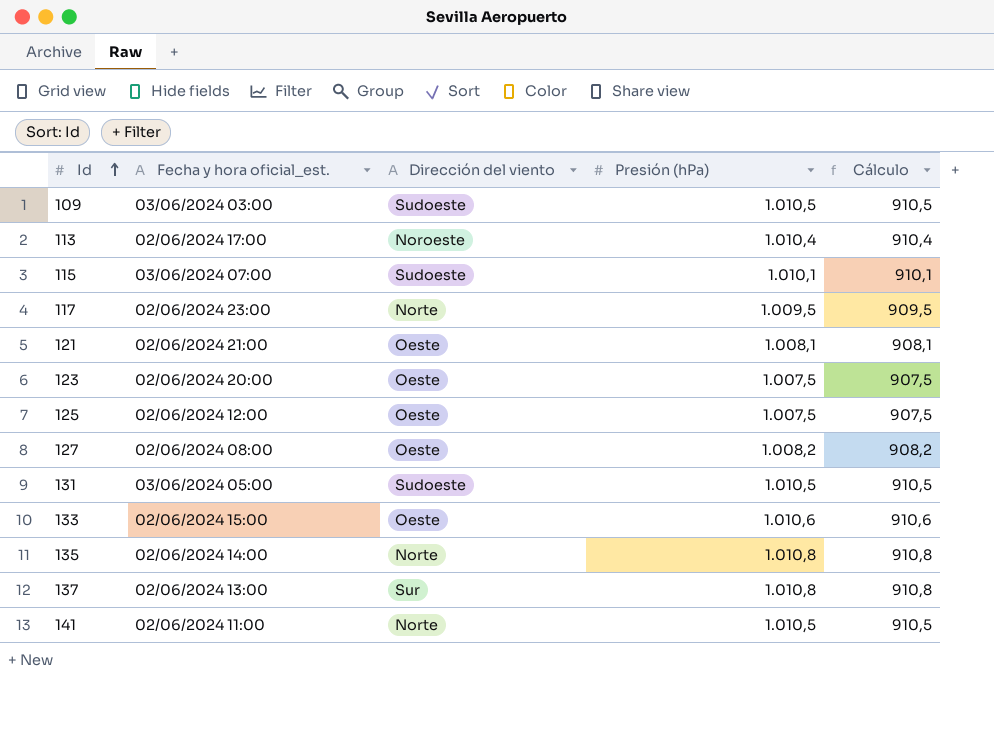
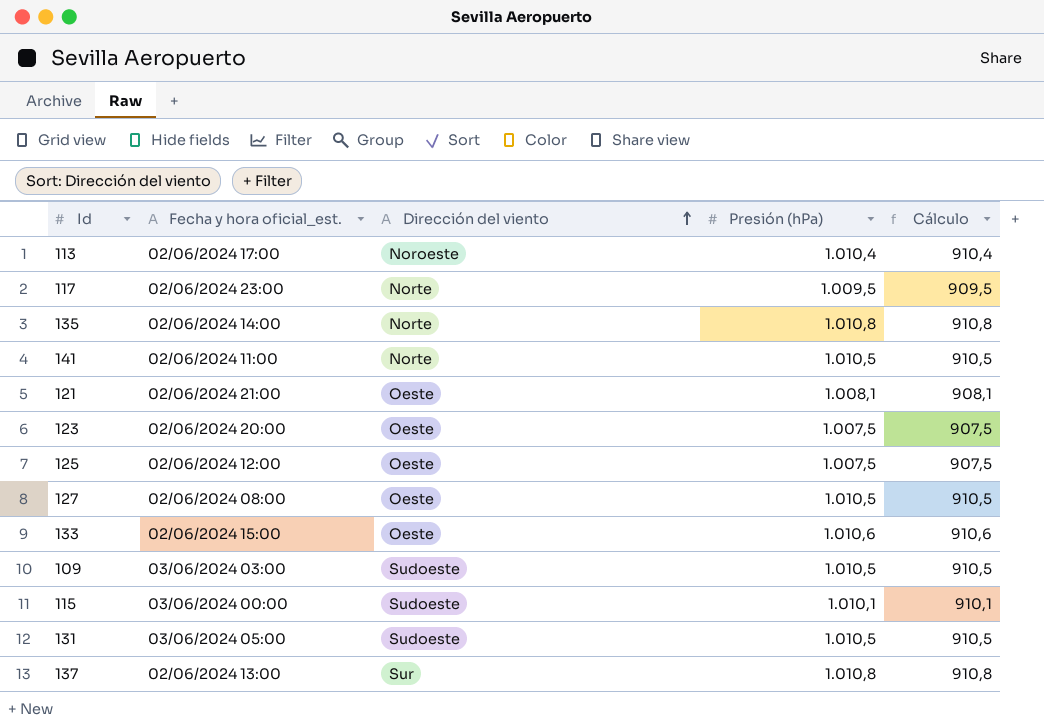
row order: Id ascending -> Dirección del viento ascending
127 | Presión (hPa): 1.008,2 -> 1.010,5
127 | Cálculo: 908,2 -> 910,5
115 | Fecha y hora oficial_est.: 03/06/2024 07:00 -> 03/06/2024 00:00

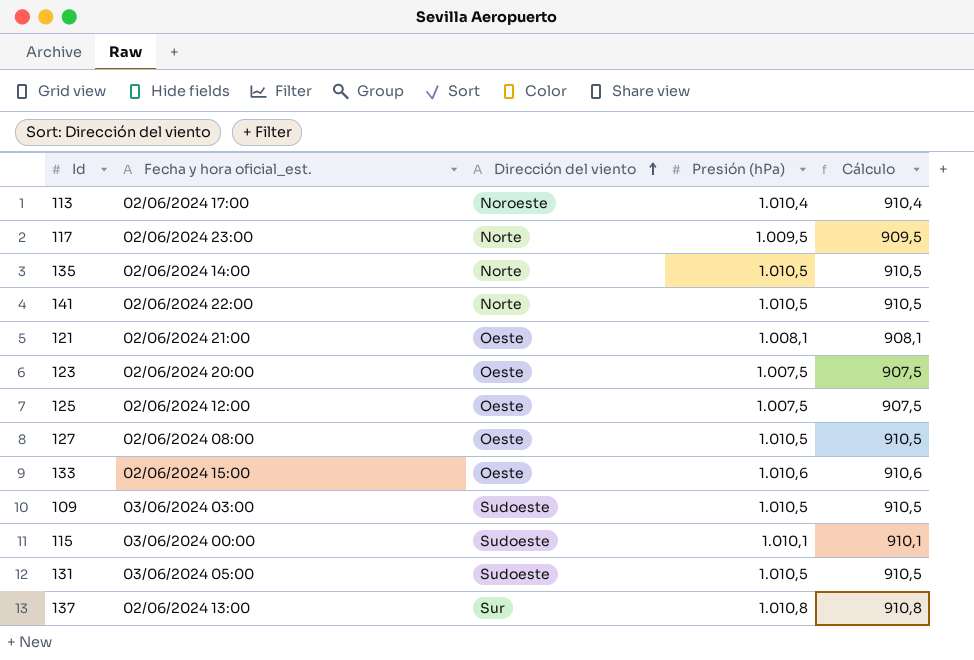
135 | Presión (hPa): 1.010,8 -> 1.010,5
135 | Cálculo: 910,8 -> 910,5
141 | Fecha y hora oficial_est.: 02/06/2024 11:00 -> 02/06/2024 22:00

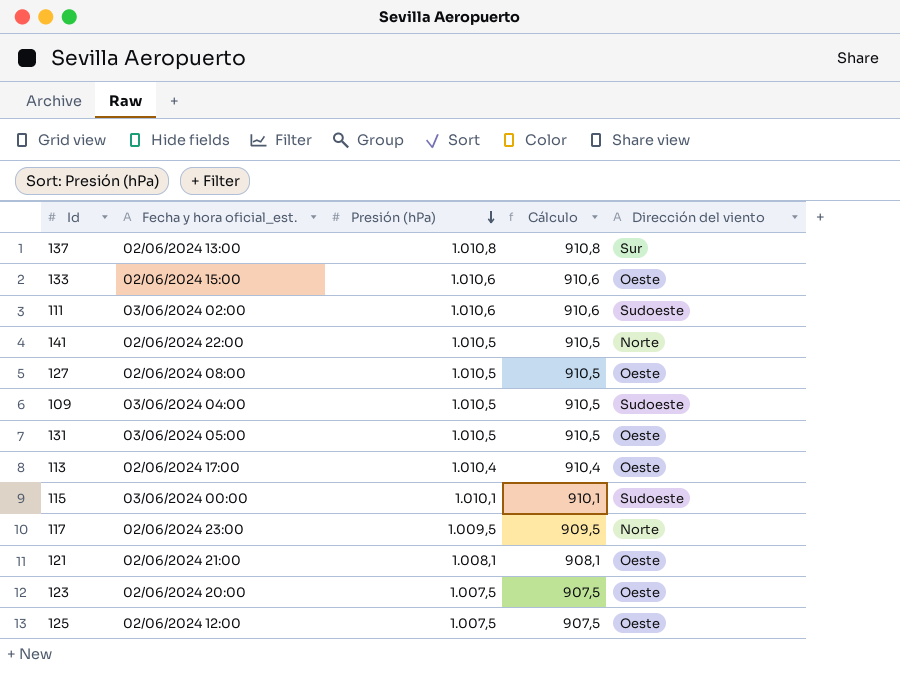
row order: Dirección del viento ascending -> Presión (hPa) descending
column Dirección del viento | position: 3 -> 5
row 135: 02/06/2024 14:00 | Norte | 1.010,5 | 910,5 -> none
row 111: none -> 03/06/2024 02:00 | 1.010,6 | 910,6 | Sudoeste
109 | Fecha y hora oficial_est.: 03/06/2024 03:00 -> 03/06/2024 04:00
131 | Dirección del viento: Sudoeste -> Oeste
113 | Dirección del viento: Noroeste -> Oeste

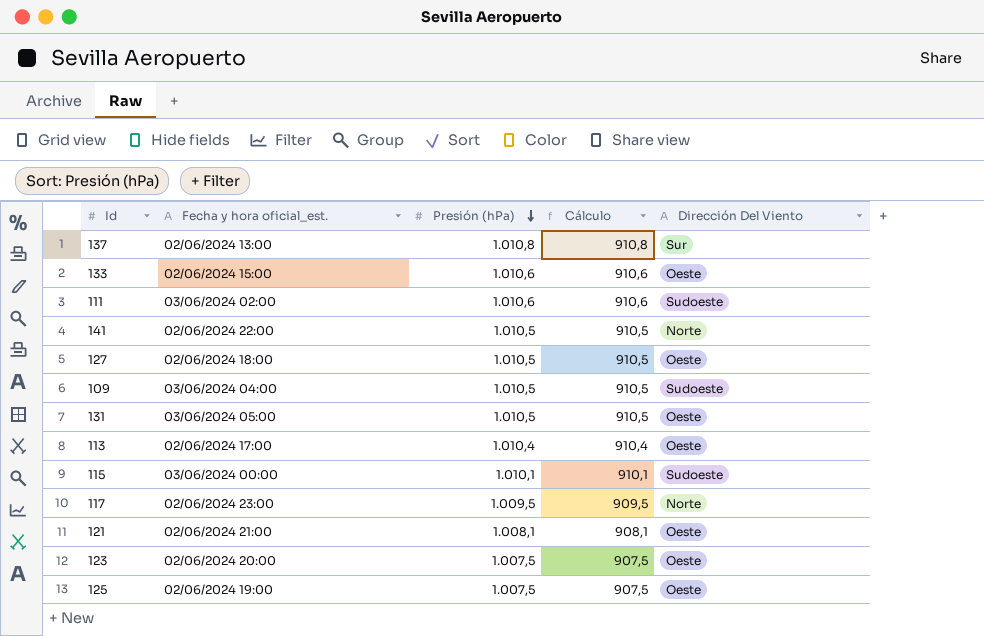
column name: Dirección del viento -> Dirección Del Viento
127 | Fecha y hora oficial_est.: 02/06/2024 08:00 -> 02/06/2024 18:00
125 | Fecha y hora oficial_est.: 02/06/2024 12:00 -> 02/06/2024 19:00

